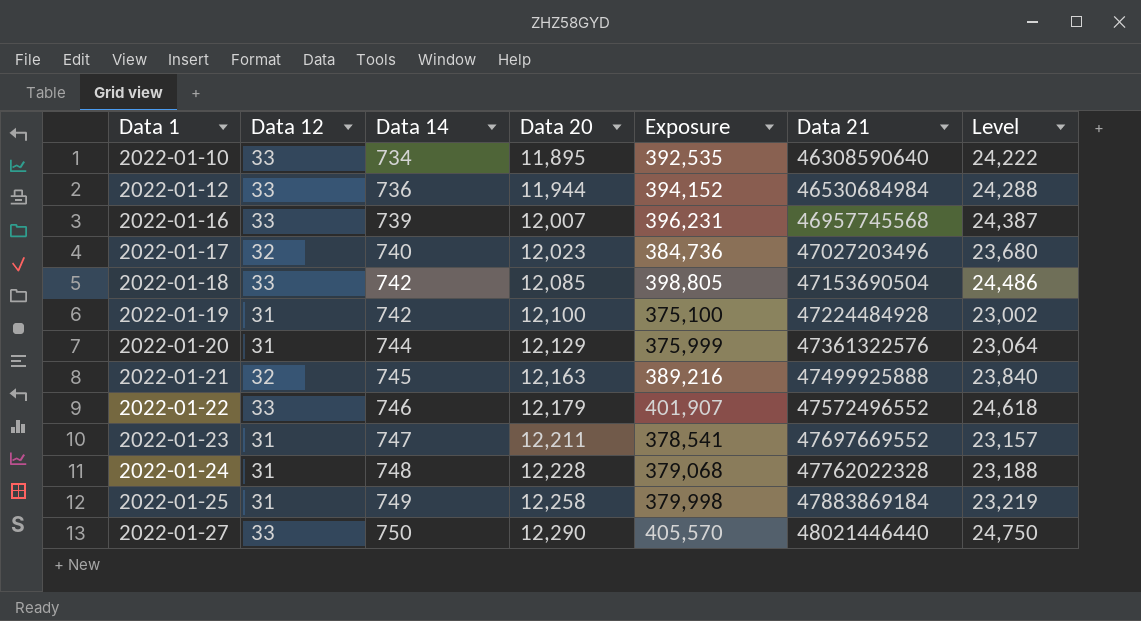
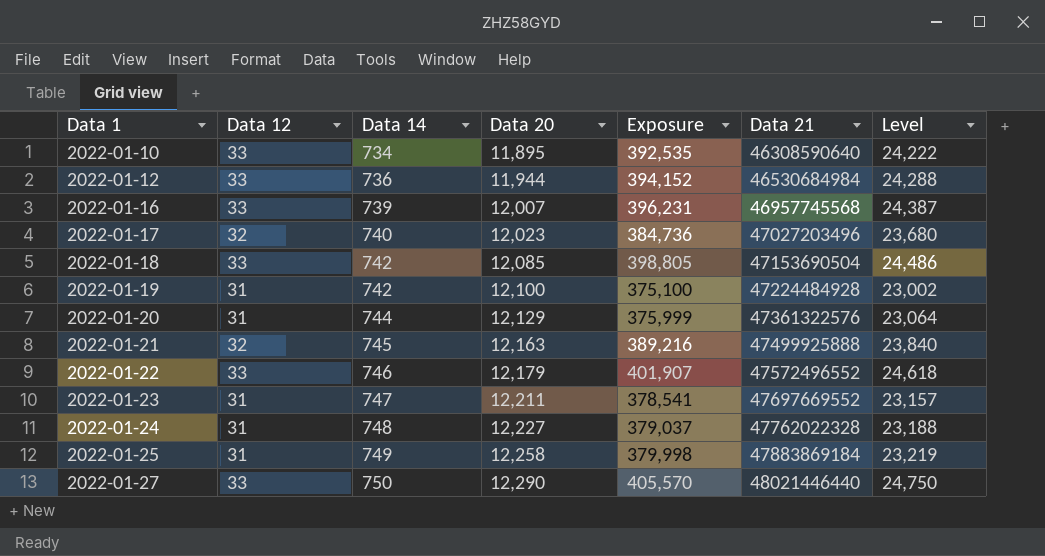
2022-01-24 | Data 20: 12,228 -> 12,227
2022-01-24 | Exposure: 379,068 -> 379,037

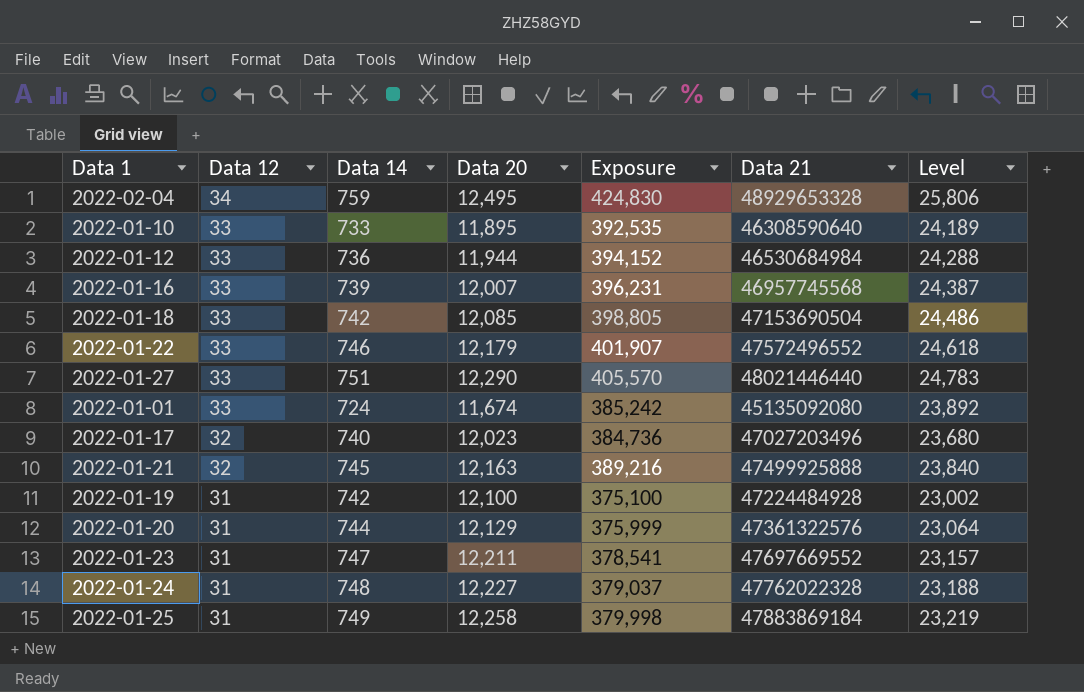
row order: Data 1 ascending -> Data 12 descending
row 2022-02-04: none -> 34 | 759 | 12,495 | 424,830 | 48929653328 | 25,806
2022-01-10 | Data 14: 734 -> 733
2022-01-10 | Level: 24,222 -> 24,189
2022-01-27 | Data 14: 750 -> 751
2022-01-27 | Level: 24,750 -> 24,783
row 2022-01-01: none -> 33 | 724 | 11,674 | 385,242 | 45135092080 | 23,892

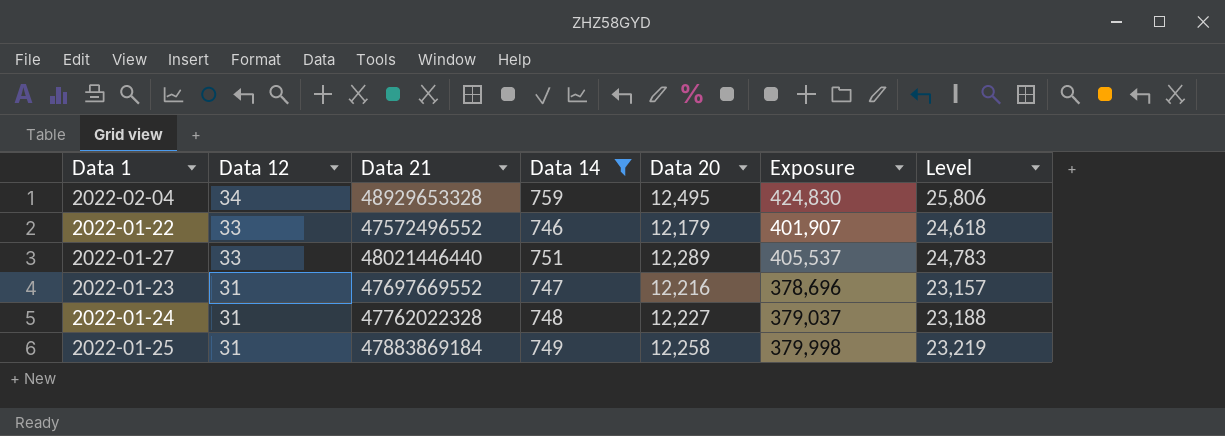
filter: none -> Data 14 >= 746
column Data 21 | position: 6 -> 3
2022-01-27 | Data 20: 12,290 -> 12,289
2022-01-27 | Exposure: 405,570 -> 405,537
2022-01-23 | Data 20: 12,211 -> 12,216
2022-01-23 | Exposure: 378,541 -> 378,696

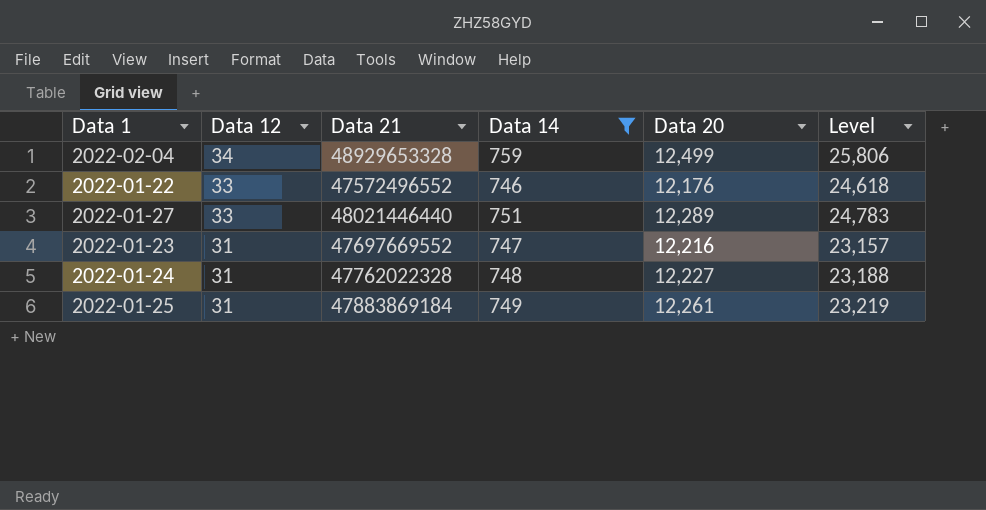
column Exposure | formula: [Data 12] * [Data 20] -> none
2022-02-04 | Data 20: 12,495 -> 12,499
2022-01-22 | Data 20: 12,179 -> 12,176
2022-01-25 | Data 20: 12,258 -> 12,261

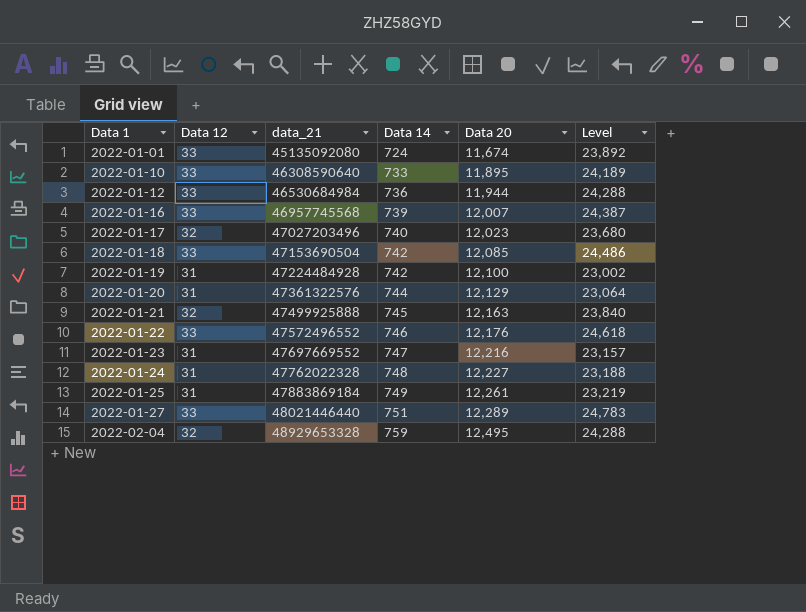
filter: Data 14 >= 746 -> none
row order: Data 12 descending -> Data 1 ascending
column name: Data 21 -> data_21
2022-02-04 | Data 12: 34 -> 32
2022-02-04 | Data 20: 12,499 -> 12,495
2022-02-04 | Level: 25,806 -> 24,288

